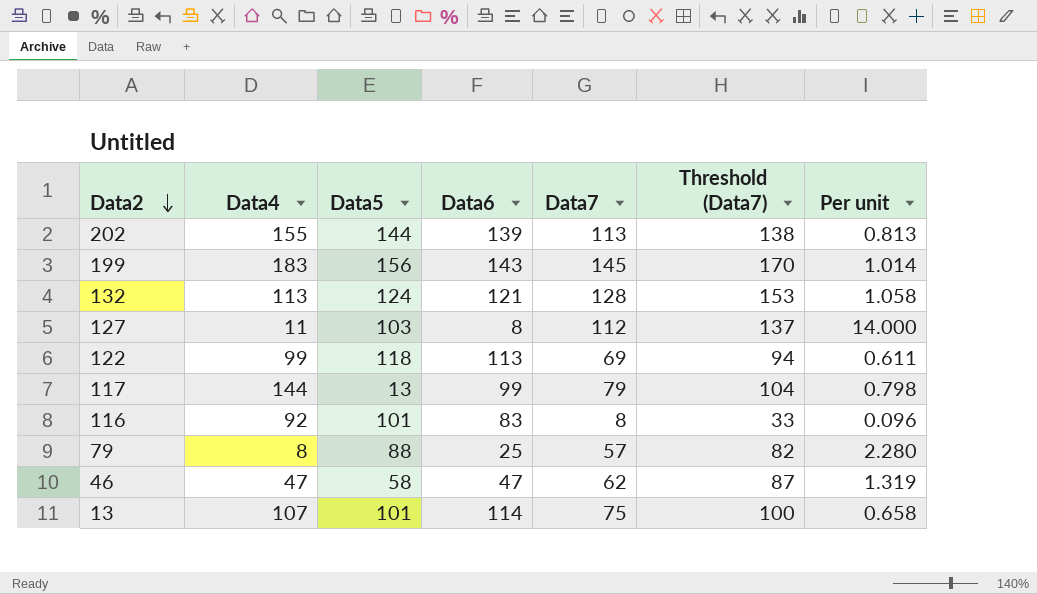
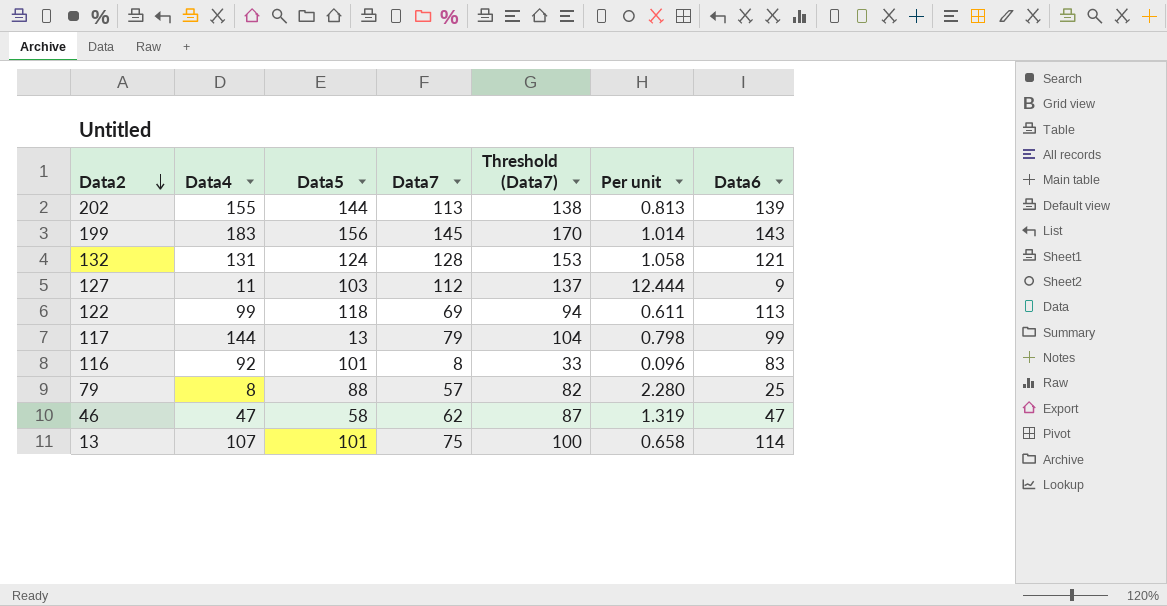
column Data6 | position: 4 -> 7
132 | Data4: 113 -> 131
127 | Per unit: 14.000 -> 12.444
127 | Data6: 8 -> 9

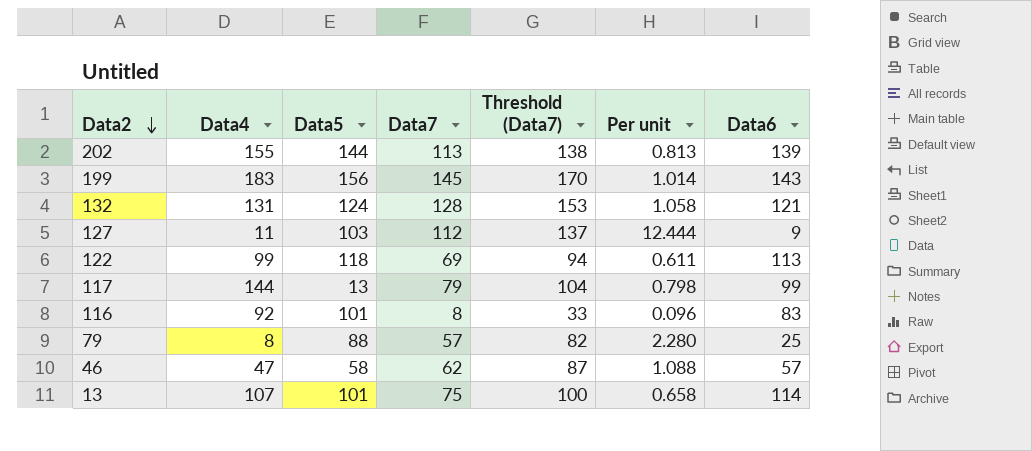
46 | Per unit: 1.319 -> 1.088
46 | Data6: 47 -> 57

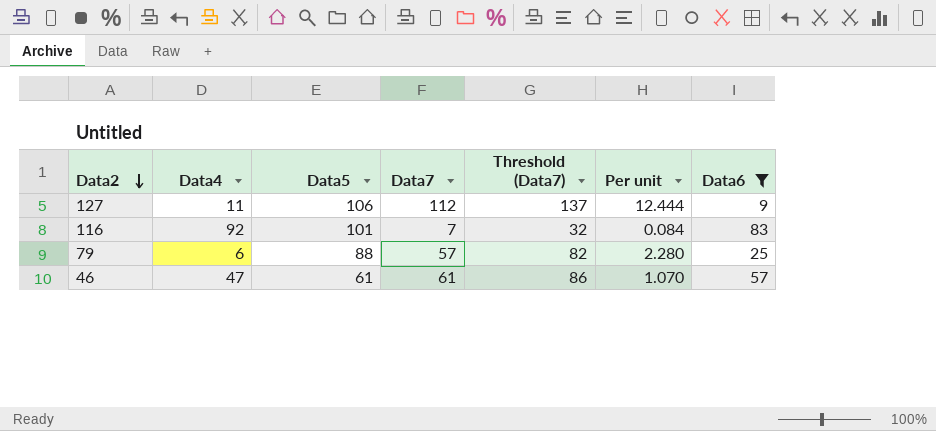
filter: none -> Data6 <= 83
127 | Data5: 103 -> 106
116 | Data7: 8 -> 7
116 | Threshold (Data7): 33 -> 32
116 | Per unit: 0.096 -> 0.084
79 | Data4: 8 -> 6
46 | Data5: 58 -> 61
46 | Data7: 62 -> 61
46 | Threshold (Data7): 87 -> 86
46 | Per unit: 1.088 -> 1.070

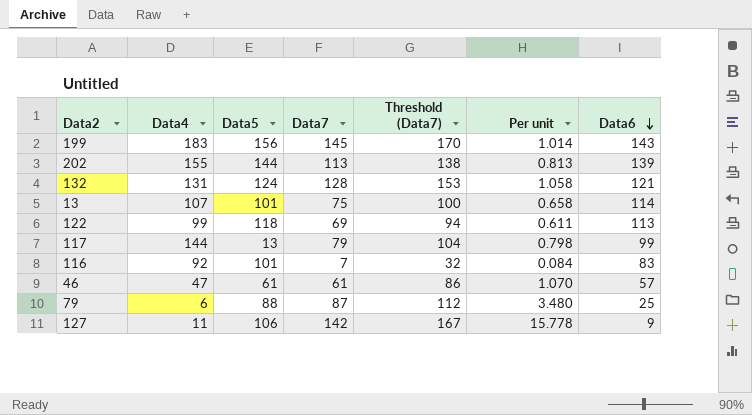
filter: Data6 <= 83 -> none
row order: Data2 descending -> Data6 descending
79 | Data7: 57 -> 87
79 | Threshold (Data7): 82 -> 112
79 | Per unit: 2.280 -> 3.480
127 | Data7: 112 -> 142
127 | Threshold (Data7): 137 -> 167
127 | Per unit: 12.444 -> 15.778

